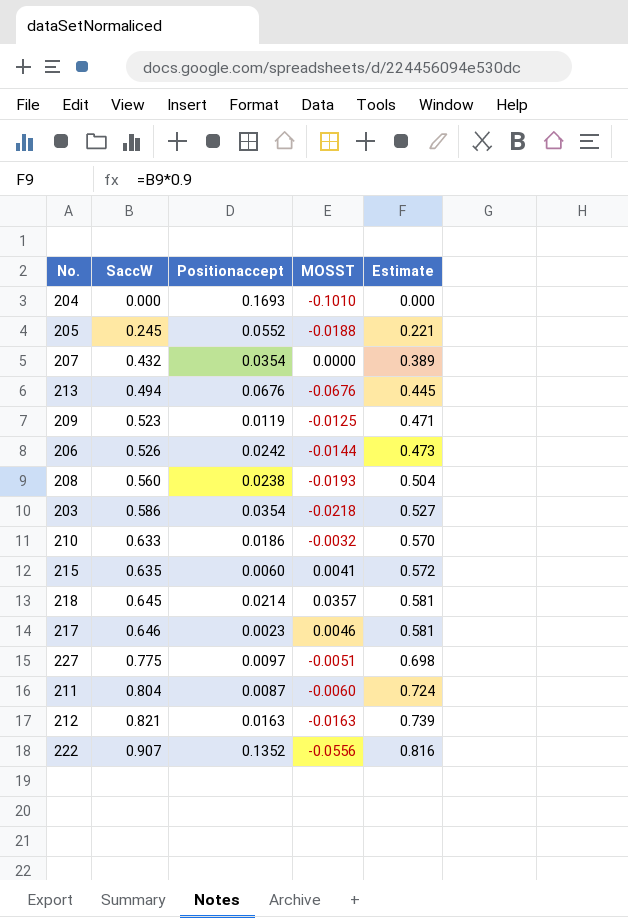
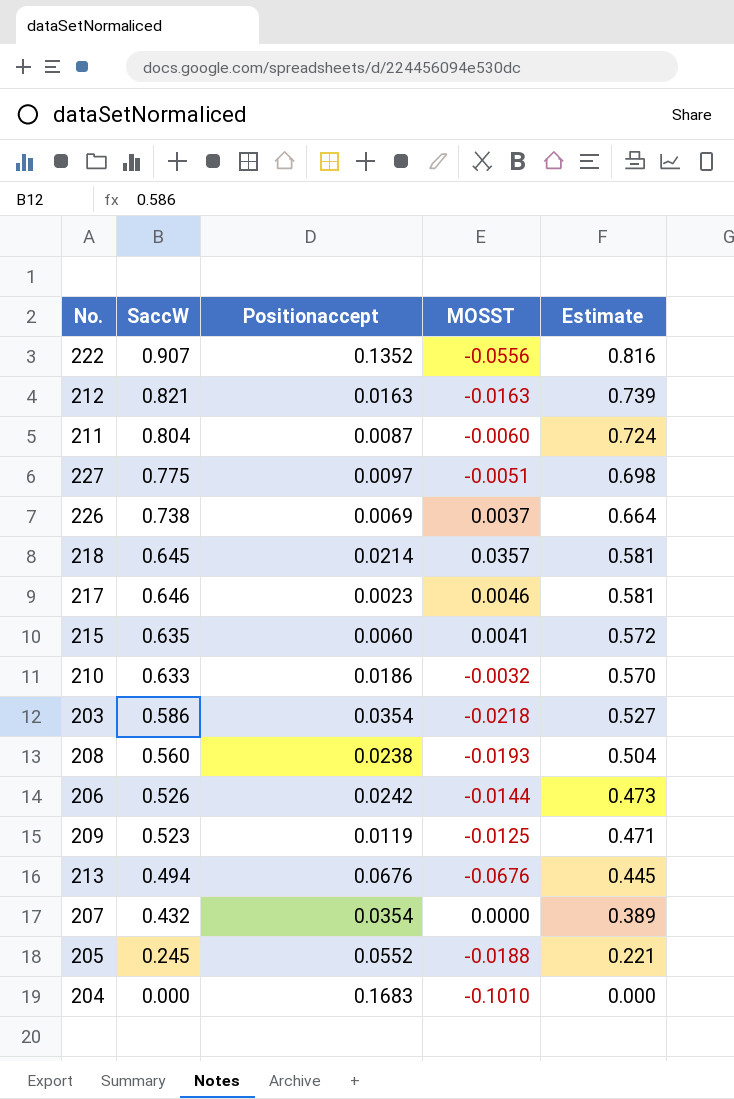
row order: SaccW ascending -> Estimate descending
row 226: none -> 0.738 | 0.0069 | 0.0037 | 0.664
204 | Positionaccept: 0.1693 -> 0.1683

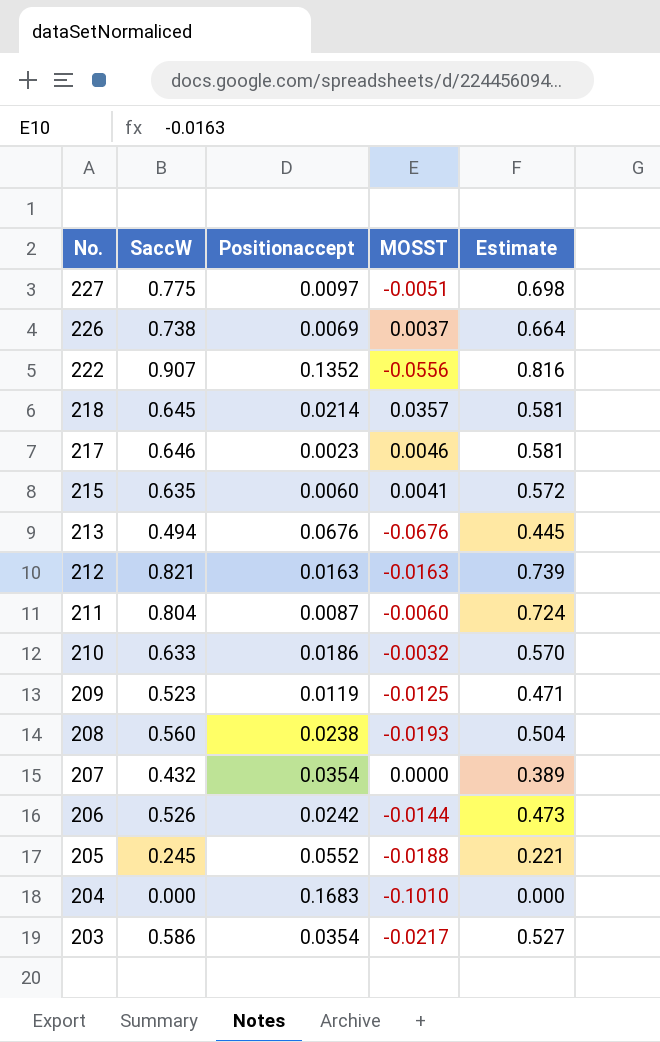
row order: Estimate descending -> No. descending
203 | MOSST: -0.0218 -> -0.0217

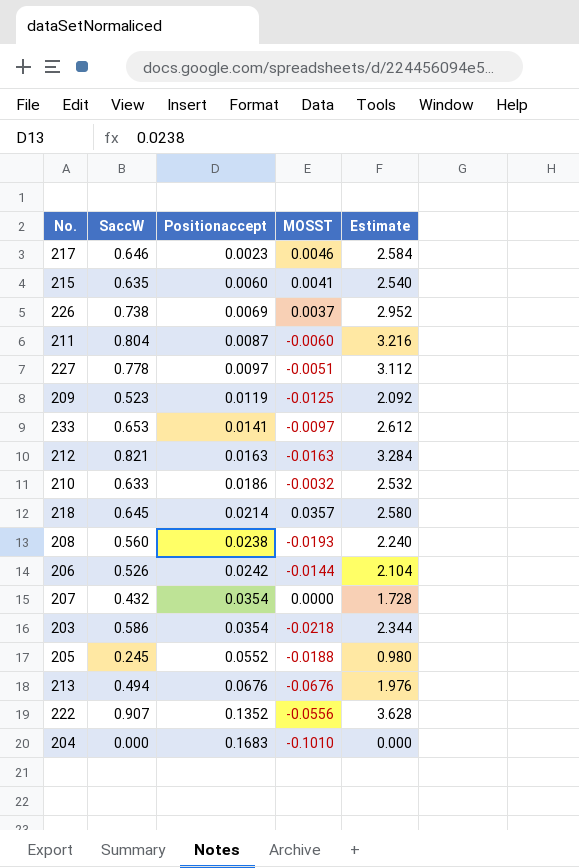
row order: No. descending -> Positionaccept ascending
column Estimate | formula: [SaccW] * 0.9 -> [SaccW] * 4
227 | SaccW: 0.775 -> 0.778
row 233: none -> 0.653 | 0.0141 | -0.0097 | 2.612
203 | MOSST: -0.0217 -> -0.0218

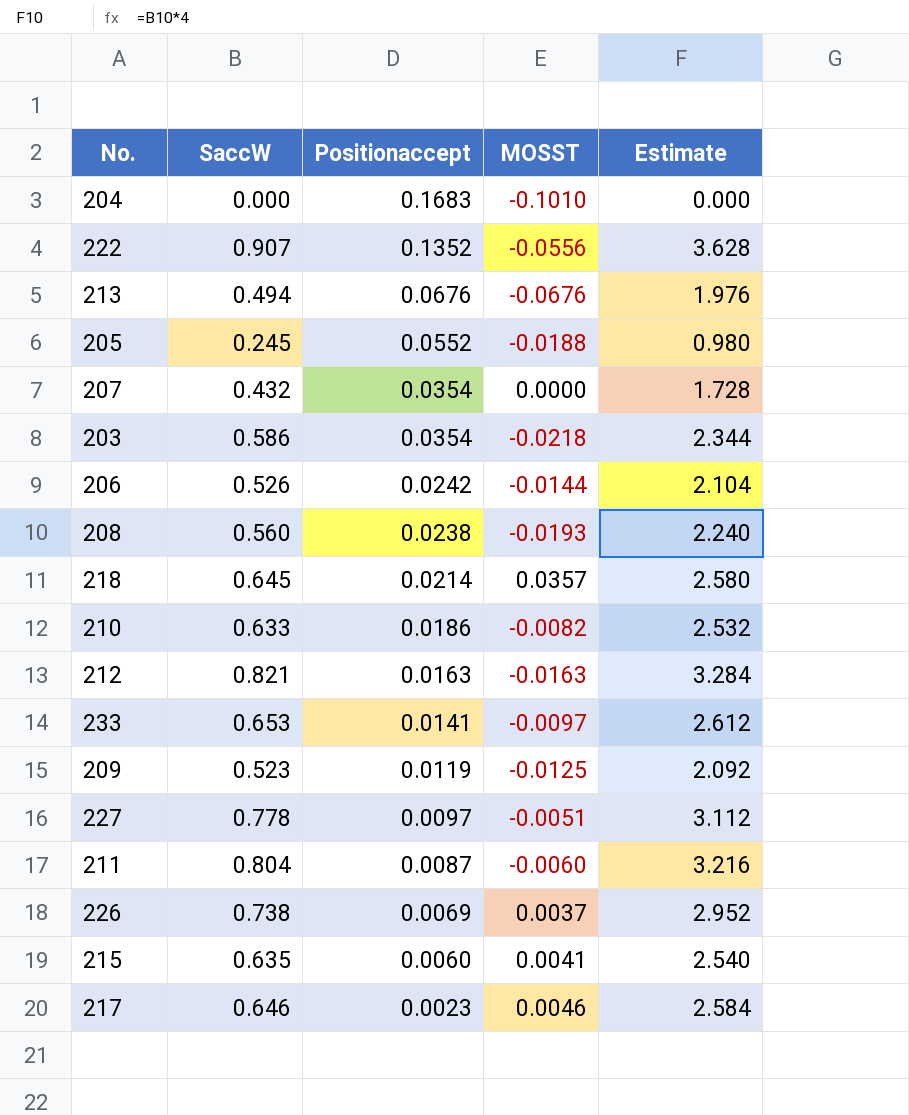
row order: Positionaccept ascending -> Positionaccept descending
210 | MOSST: -0.0032 -> -0.0082

